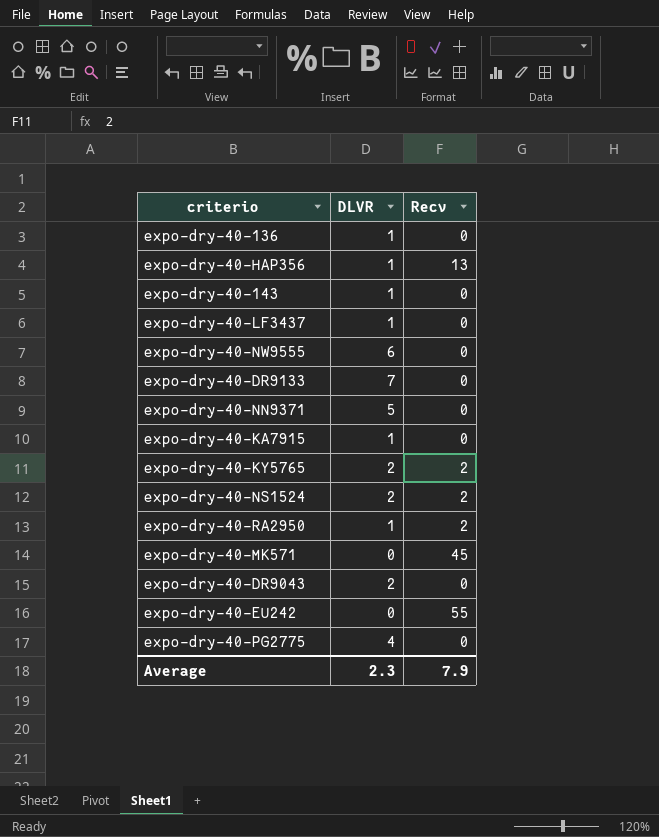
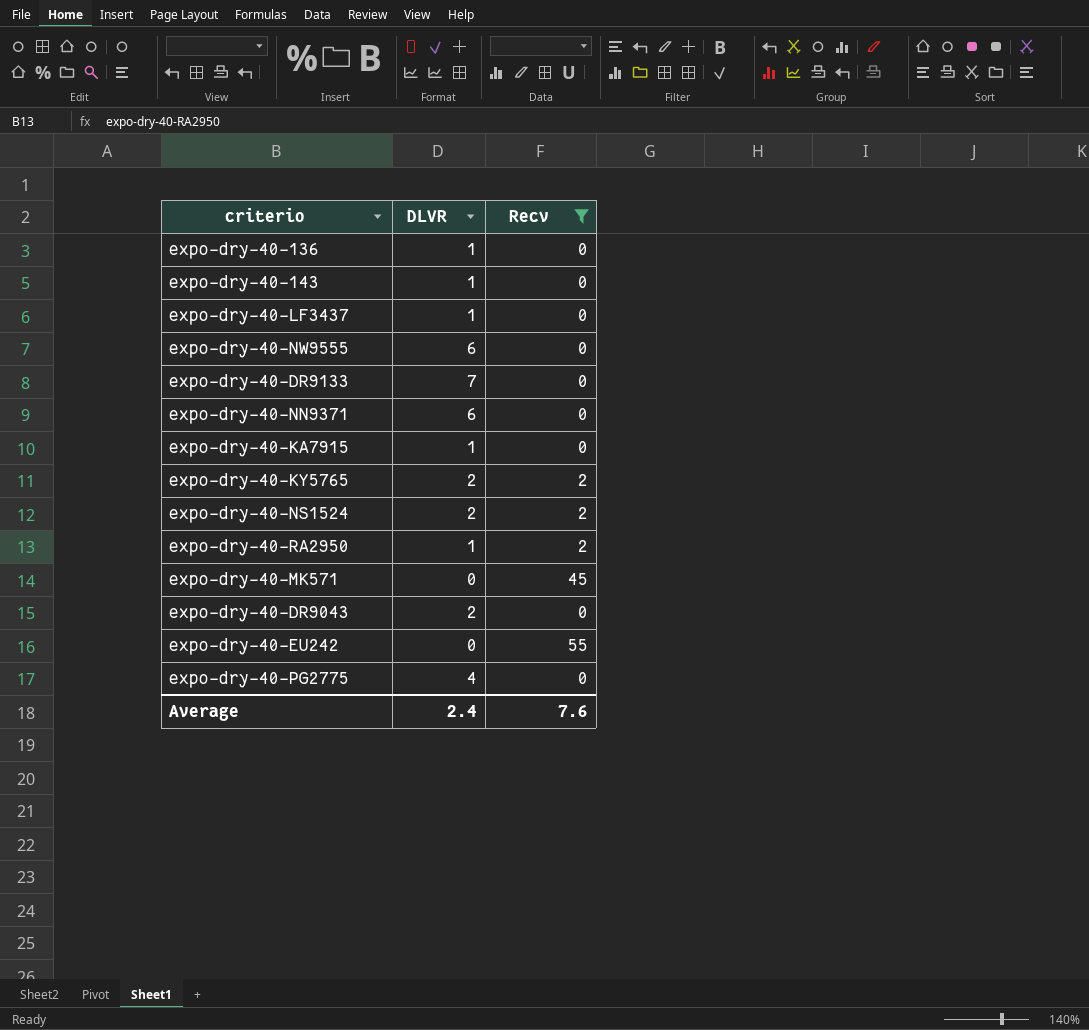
filter: none -> Recv != 13
expo-dry-40-NN9371 | DLVR: 5 -> 6
Average | DLVR: 2.3 -> 2.4
Average | Recv: 7.9 -> 7.6

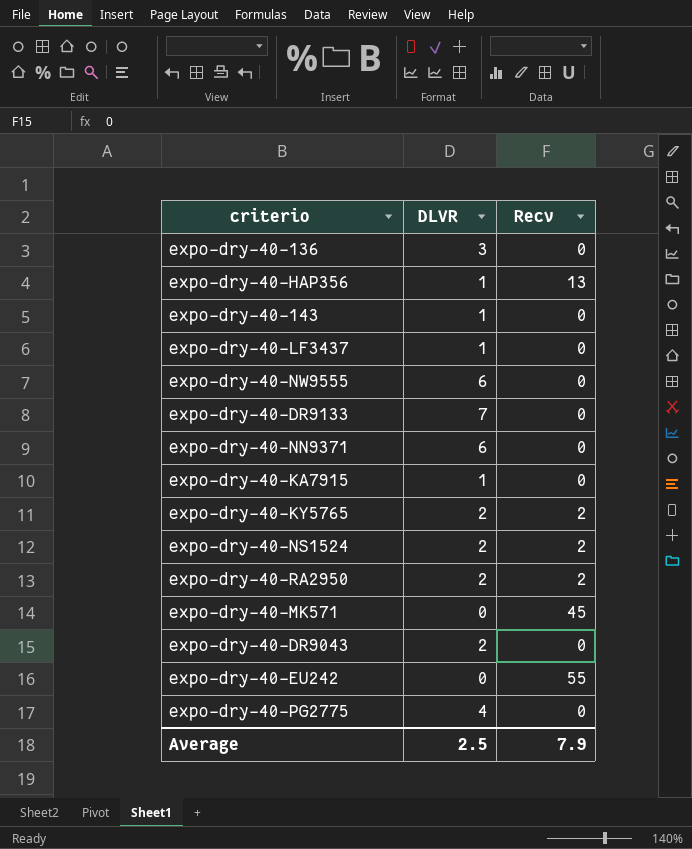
filter: Recv != 13 -> none
expo-dry-40-136 | DLVR: 1 -> 3
expo-dry-40-RA2950 | DLVR: 1 -> 2
Average | DLVR: 2.4 -> 2.5
Average | Recv: 7.6 -> 7.9

